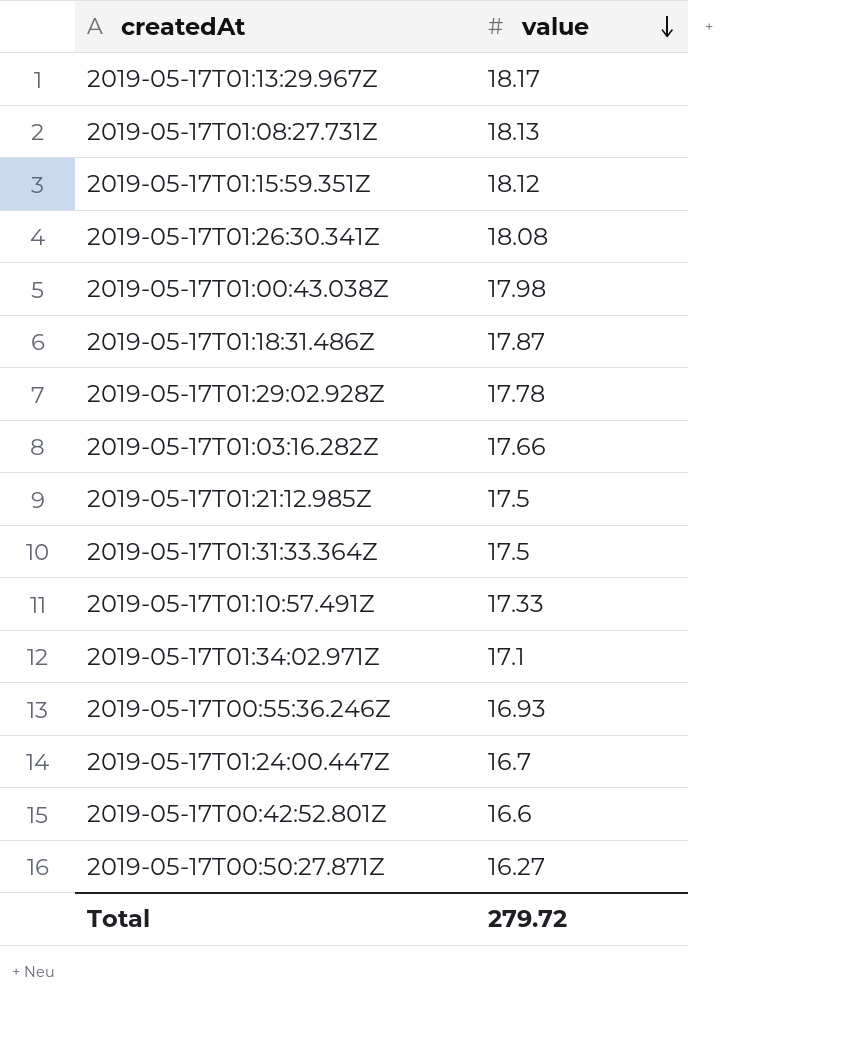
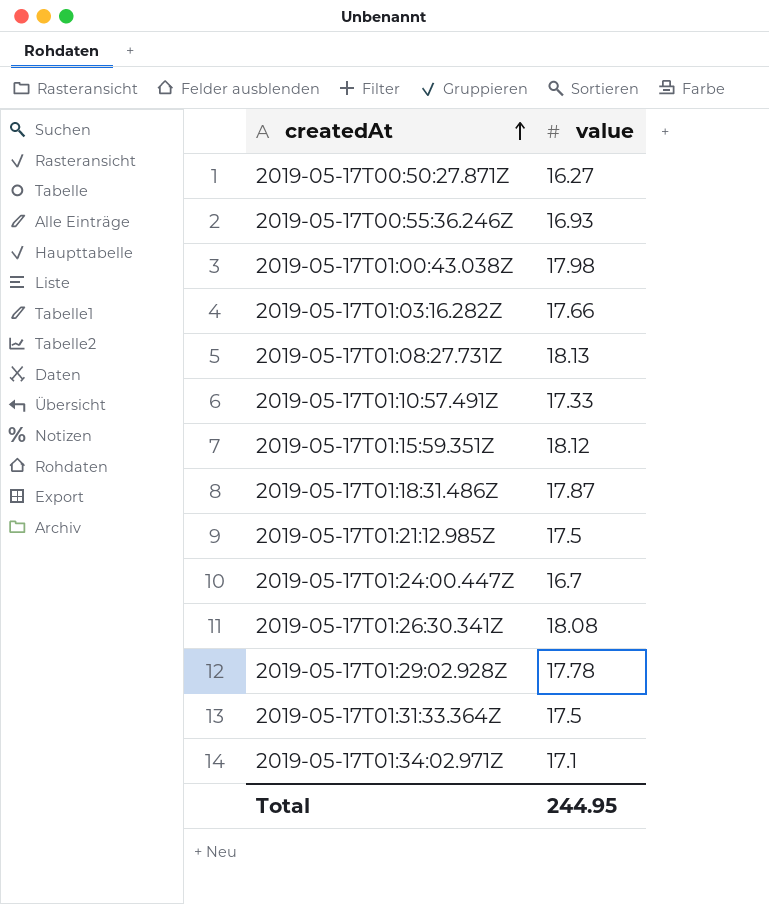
row order: value descending -> createdAt ascending
row 2019-05-17T01:13:29.967Z: 18.17 -> none
row 2019-05-17T00:42:52.801Z: 16.6 -> none
Total | value: 279.72 -> 244.95

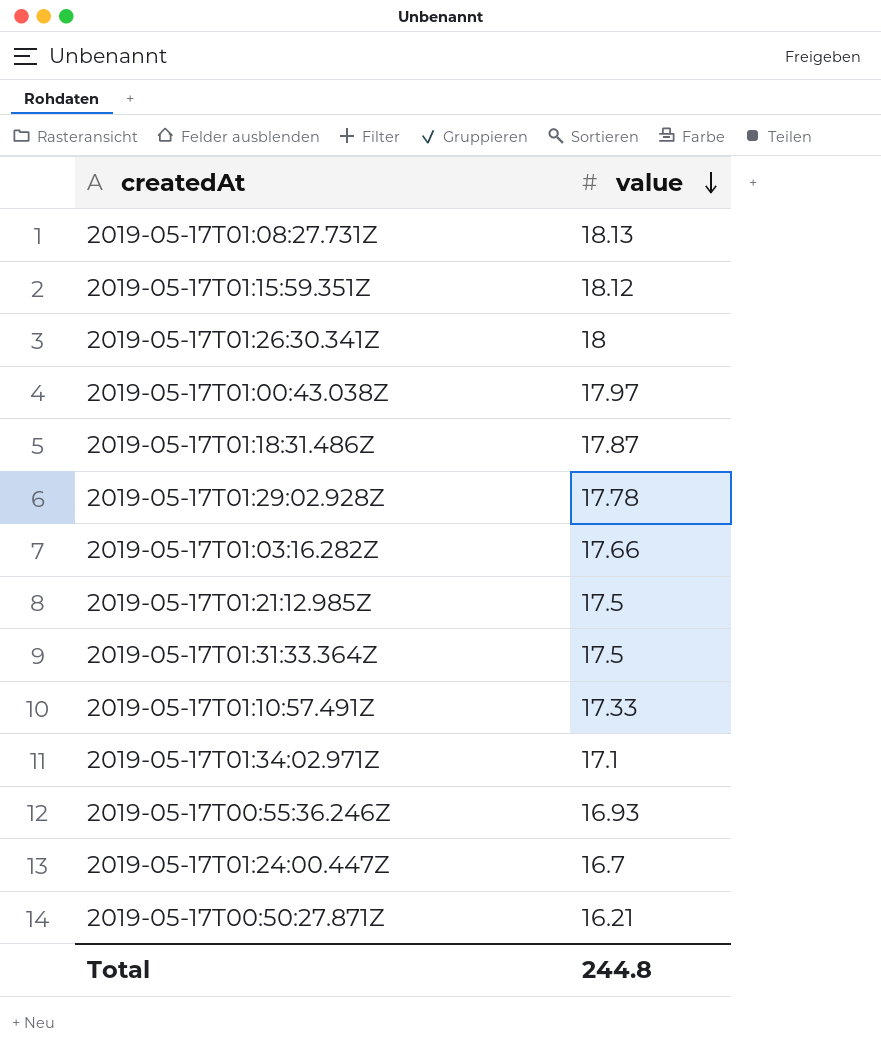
row order: createdAt ascending -> value descending
2019-05-17T01:26:30.341Z | value: 18.08 -> 18
2019-05-17T01:00:43.038Z | value: 17.98 -> 17.97
2019-05-17T00:50:27.871Z | value: 16.27 -> 16.21
Total | value: 244.95 -> 244.8

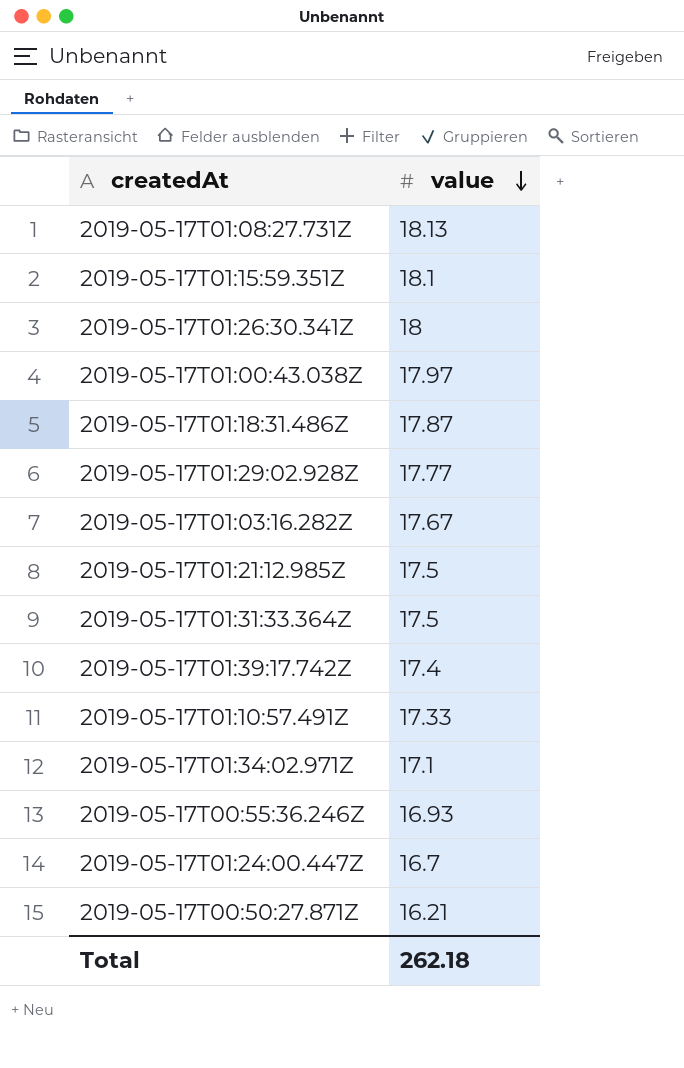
2019-05-17T01:15:59.351Z | value: 18.12 -> 18.1
2019-05-17T01:29:02.928Z | value: 17.78 -> 17.77
2019-05-17T01:03:16.282Z | value: 17.66 -> 17.67
row 2019-05-17T01:39:17.742Z: none -> 17.4
Total | value: 244.8 -> 262.18

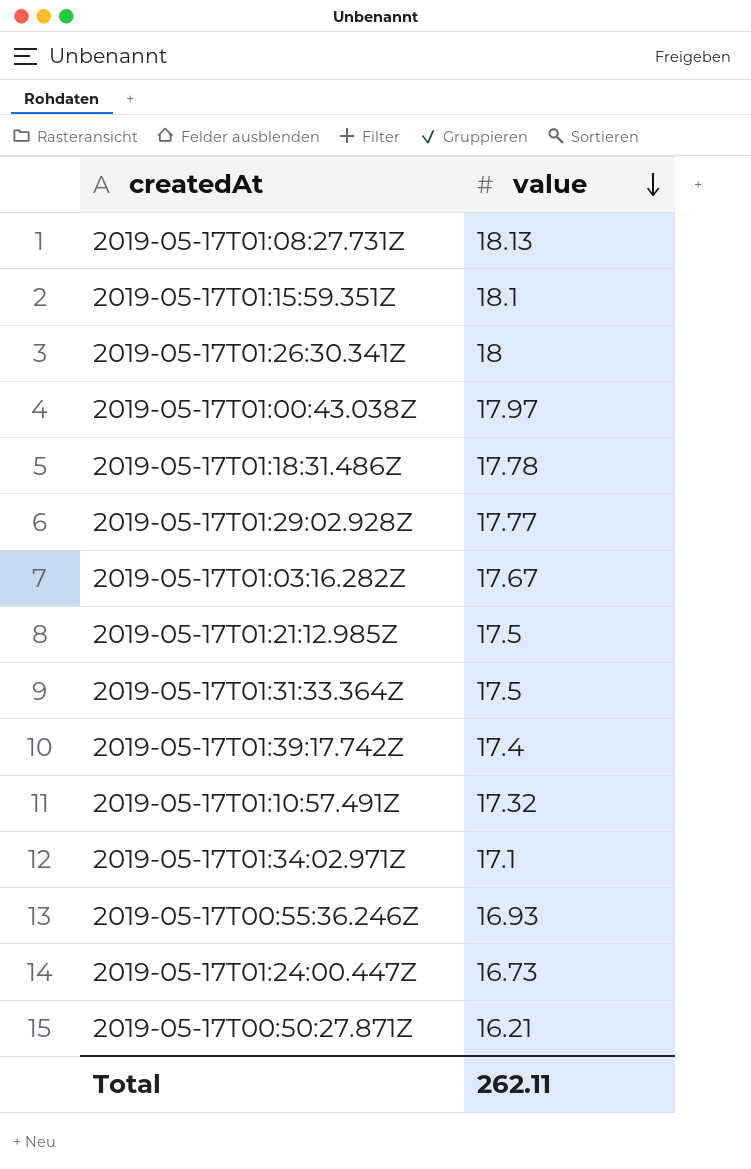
2019-05-17T01:18:31.486Z | value: 17.87 -> 17.78
2019-05-17T01:10:57.491Z | value: 17.33 -> 17.32
2019-05-17T01:24:00.447Z | value: 16.7 -> 16.73
Total | value: 262.18 -> 262.11

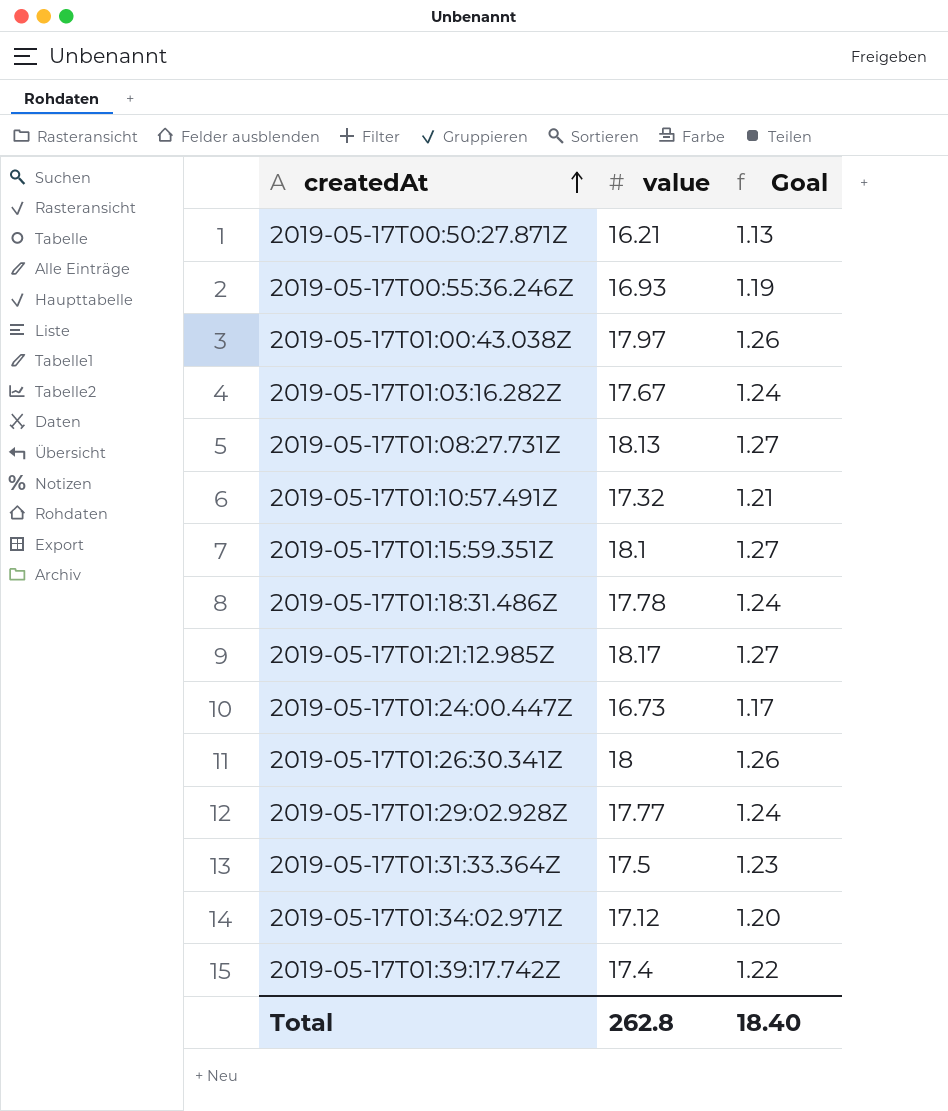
row order: value descending -> createdAt ascending
column Goal | formula: none -> [value] * 0.07
2019-05-17T01:21:12.985Z | value: 17.5 -> 18.17
2019-05-17T01:34:02.971Z | value: 17.1 -> 17.12
Total | value: 262.11 -> 262.8

